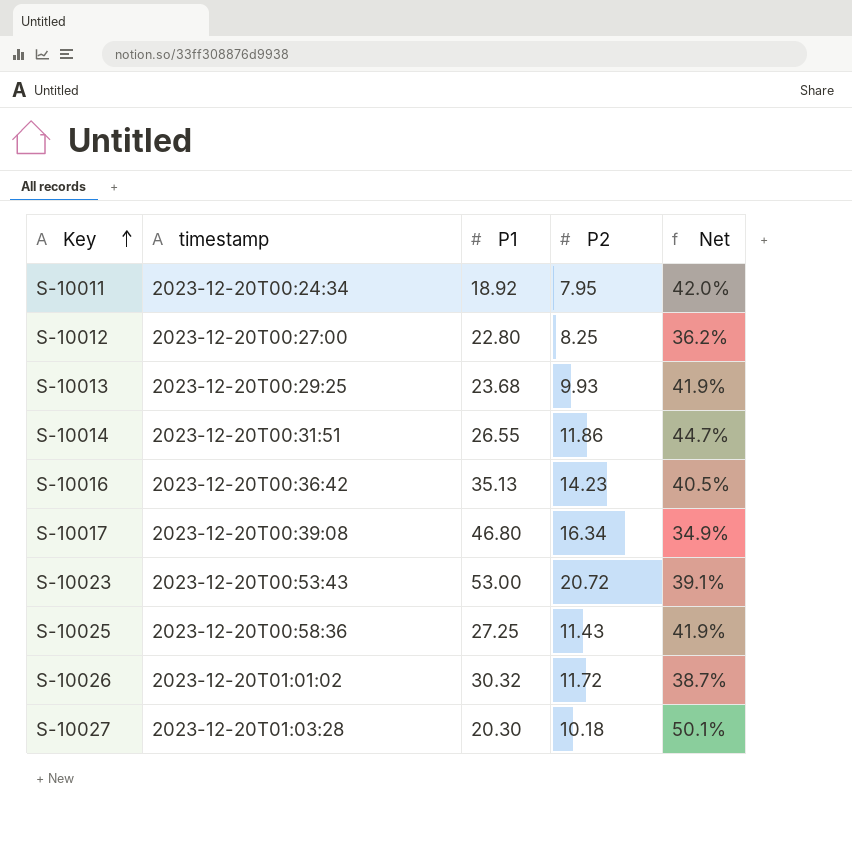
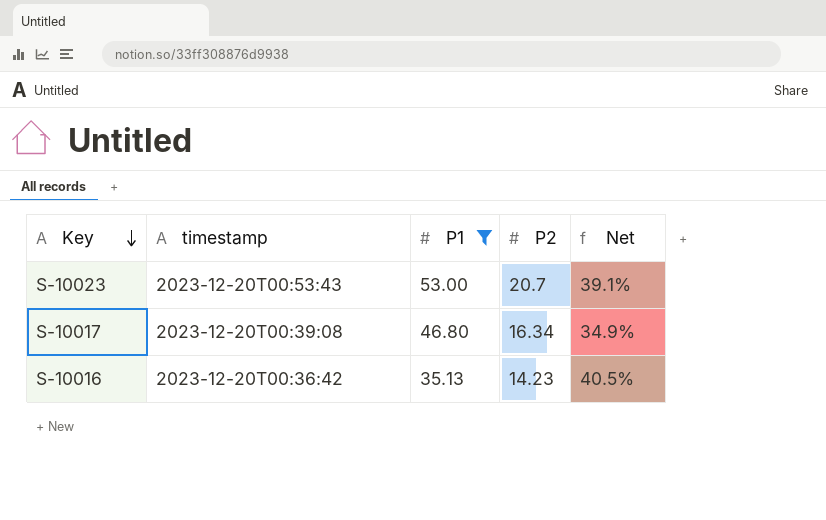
filter: none -> P1 >= 35.13
row order: Key ascending -> Key descending
S-10023 | P2: 20.72 -> 20.7

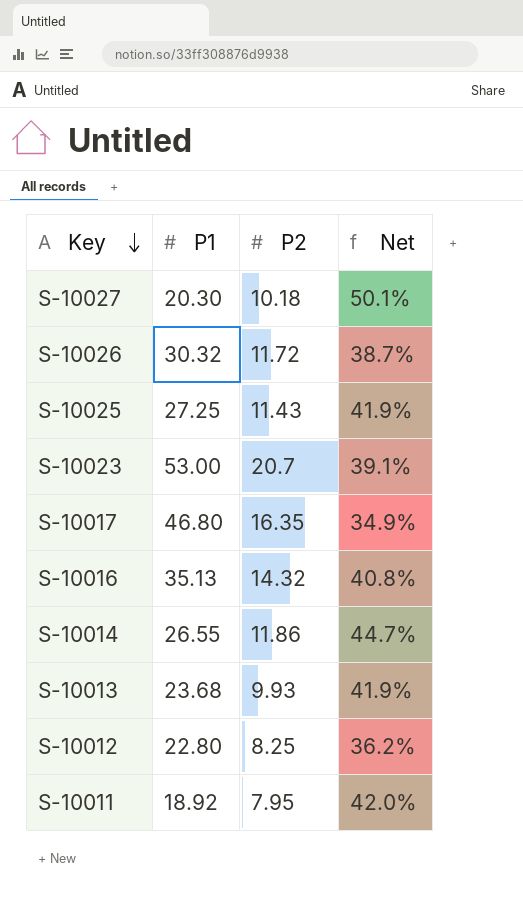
filter: P1 >= 35.13 -> none
column timestamp | position: 2 -> none
S-10017 | P2: 16.34 -> 16.35
S-10016 | P2: 14.23 -> 14.32
S-10016 | Net: 40.5% -> 40.8%

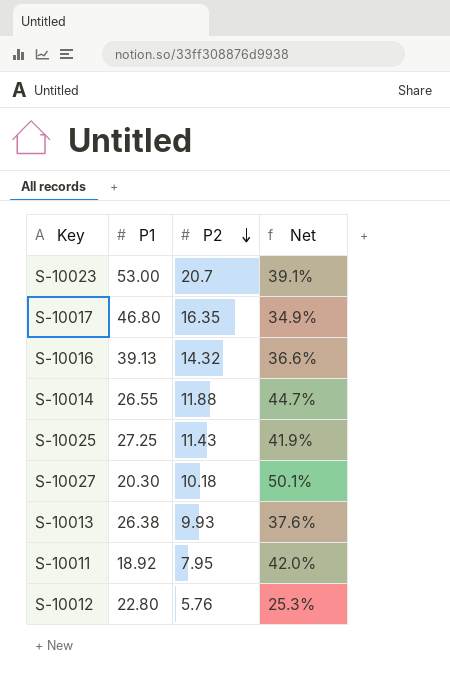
row order: Key descending -> P2 descending
row S-10026: 30.32 | 11.72 | 38.7% -> none
S-10016 | P1: 35.13 -> 39.13
S-10016 | Net: 40.8% -> 36.6%
S-10014 | P2: 11.86 -> 11.88
S-10013 | P1: 23.68 -> 26.38
S-10013 | Net: 41.9% -> 37.6%
S-10012 | P2: 8.25 -> 5.76
S-10012 | Net: 36.2% -> 25.3%

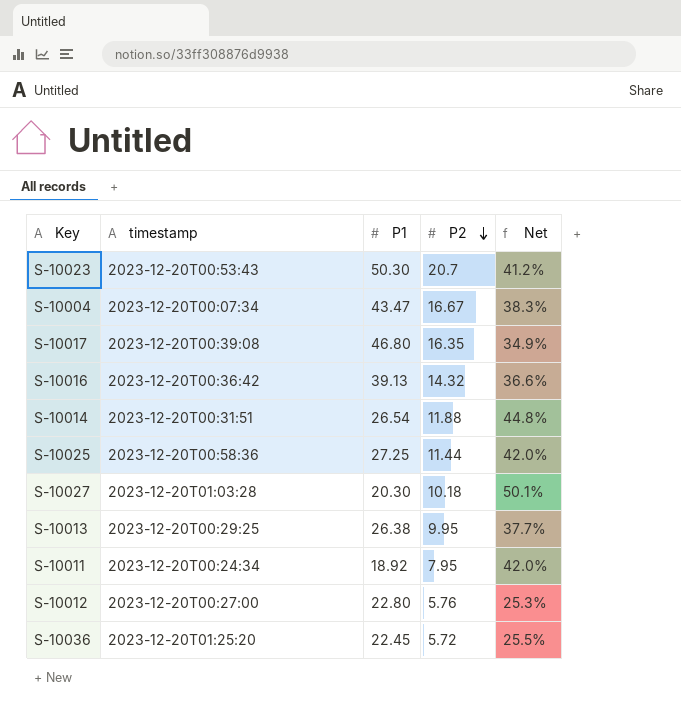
column timestamp | position: none -> 2
S-10023 | P1: 53.00 -> 50.30
S-10023 | Net: 39.1% -> 41.2%
row S-10004: none -> 2023-12-20T00:07:34 | 43.47 | 16.67 | 38.3%
S-10014 | P1: 26.55 -> 26.54
S-10014 | Net: 44.7% -> 44.8%
S-10025 | P2: 11.43 -> 11.44
S-10025 | Net: 41.9% -> 42.0%
S-10013 | P2: 9.93 -> 9.95
S-10013 | Net: 37.6% -> 37.7%
row S-10036: none -> 2023-12-20T01:25:20 | 22.45 | 5.72 | 25.5%

